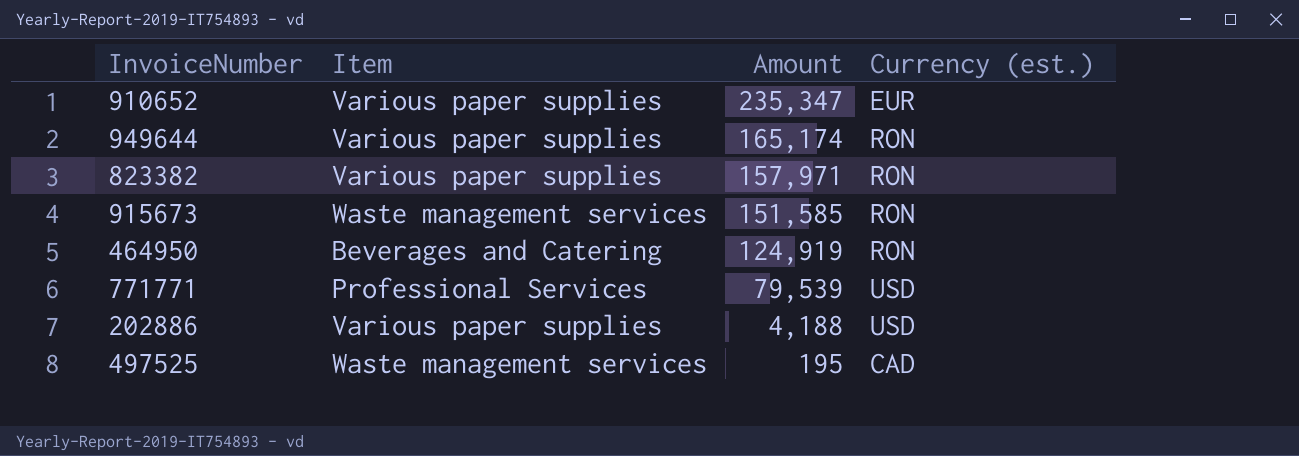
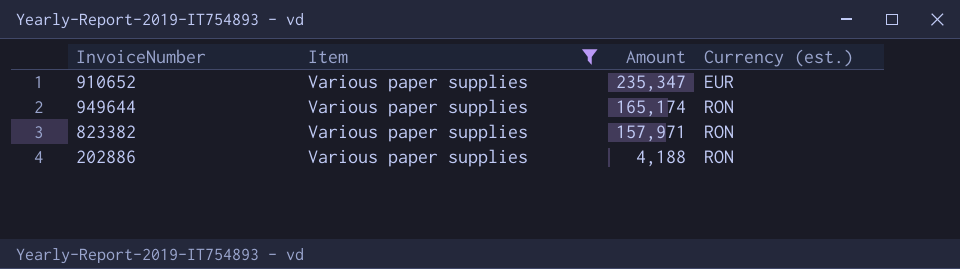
filter: none -> Item = Various paper supplies
202886 | Currency (est.): USD -> RON

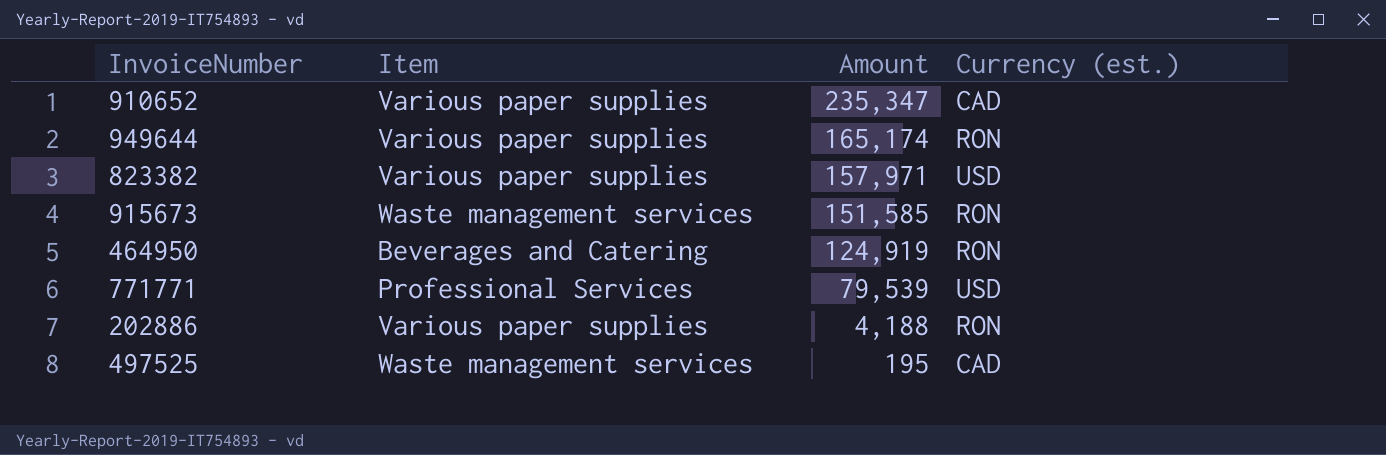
filter: Item = Various paper supplies -> none
910652 | Currency (est.): EUR -> CAD
823382 | Currency (est.): RON -> USD

